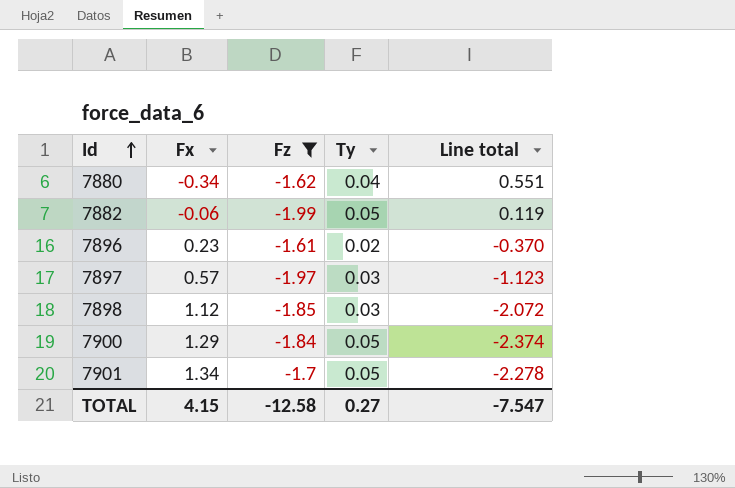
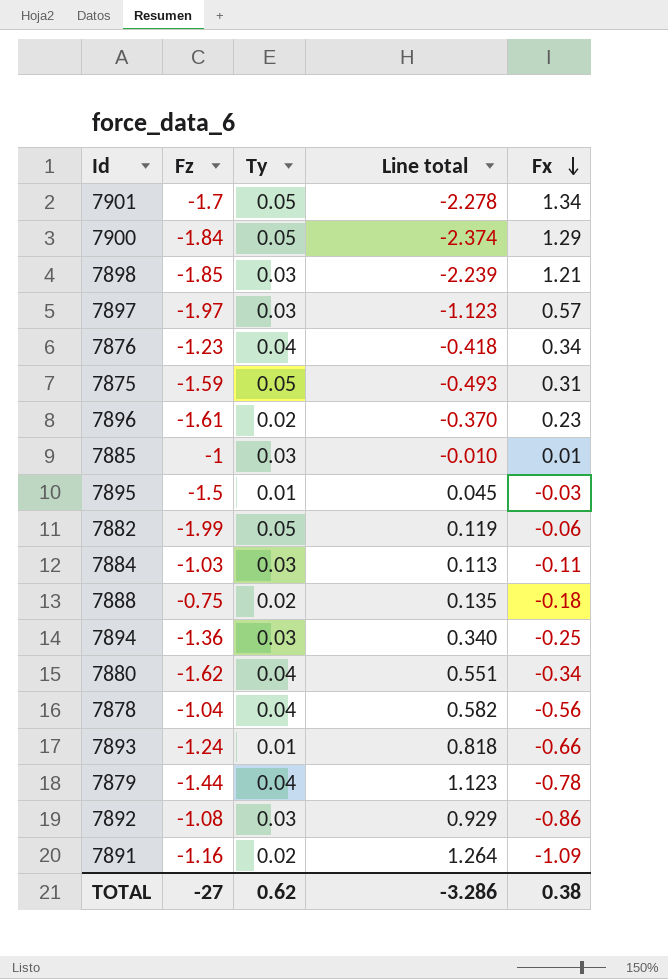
filter: Fz <= -1.61 -> none
row order: Id ascending -> Fx descending
column Fx | position: 2 -> 5
7898 | Line total: -2.072 -> -2.239
7898 | Fx: 1.12 -> 1.21
TOTAL | Fz: -12.58 -> -27
TOTAL | Ty: 0.27 -> 0.62
TOTAL | Line total: -7.547 -> -3.286
TOTAL | Fx: 4.15 -> 0.38

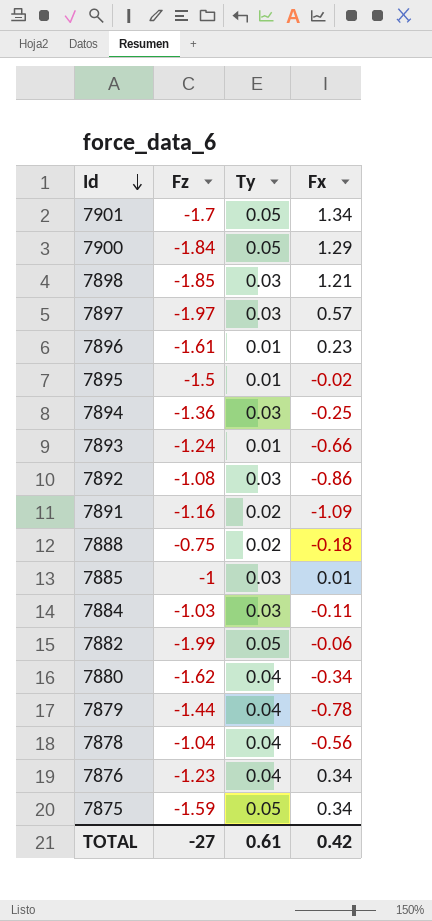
row order: Fx descending -> Id descending
column Line total | formula: [Fz] * [Fx] -> none
7896 | Ty: 0.02 -> 0.01
7895 | Fx: -0.03 -> -0.02
7875 | Fx: 0.31 -> 0.34
TOTAL | Ty: 0.62 -> 0.61
TOTAL | Fx: 0.38 -> 0.42

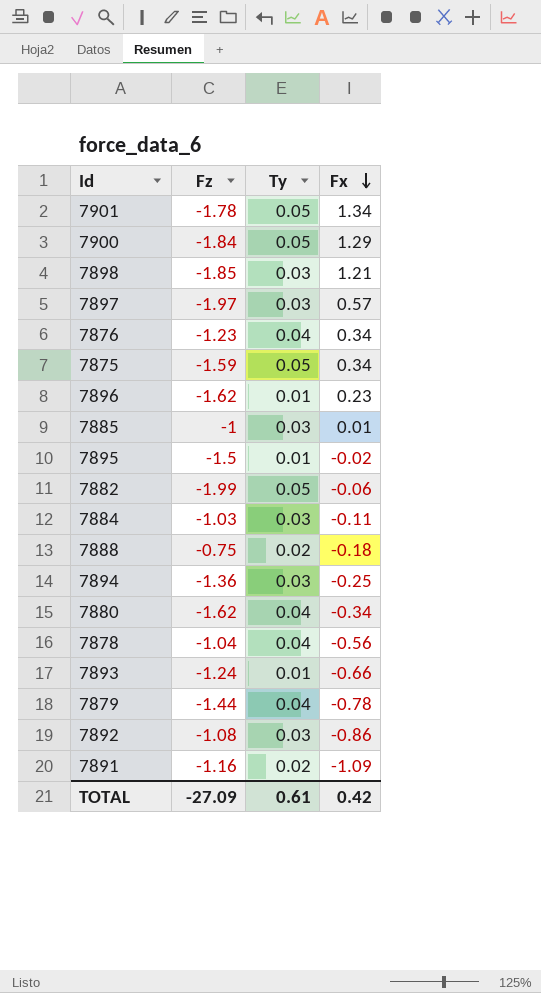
row order: Id descending -> Fx descending
7901 | Fz: -1.7 -> -1.78
7896 | Fz: -1.61 -> -1.62
TOTAL | Fz: -27 -> -27.09

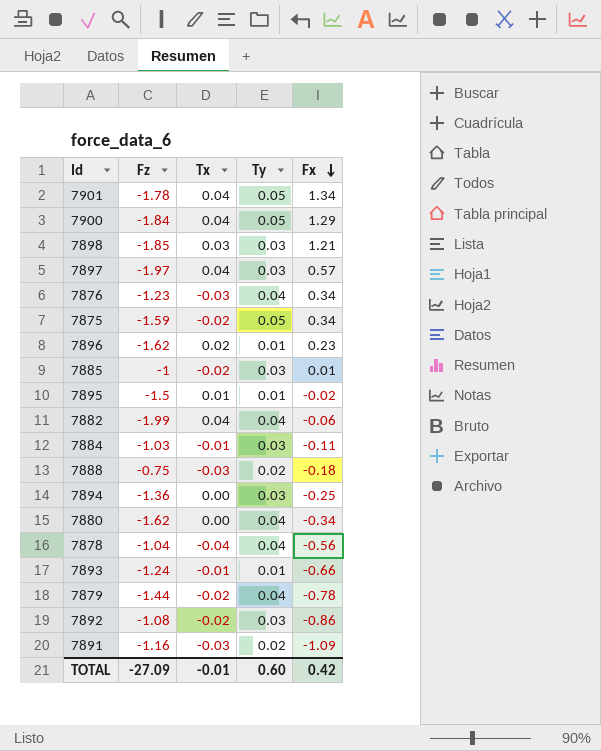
column Tx | position: none -> 3
7882 | Ty: 0.05 -> 0.04
TOTAL | Ty: 0.61 -> 0.60

